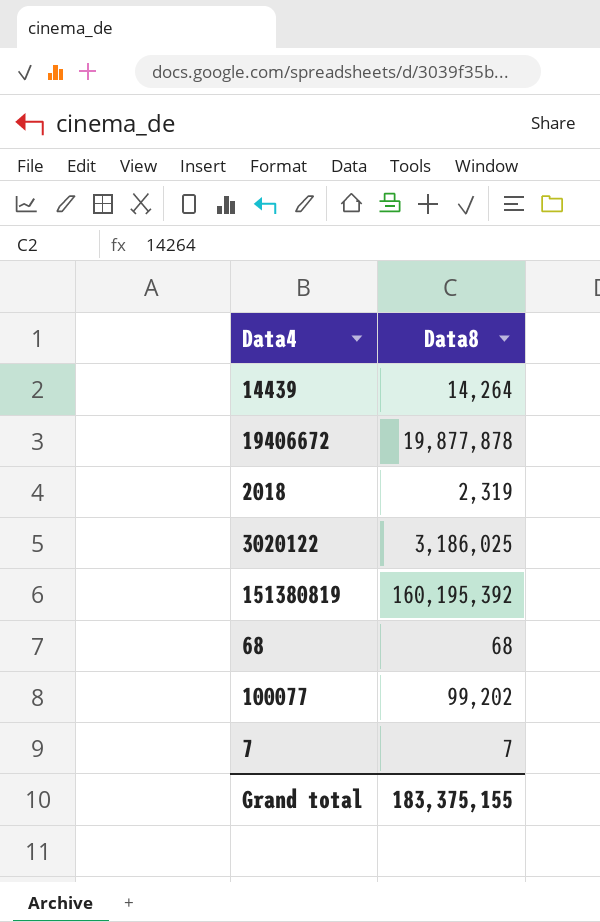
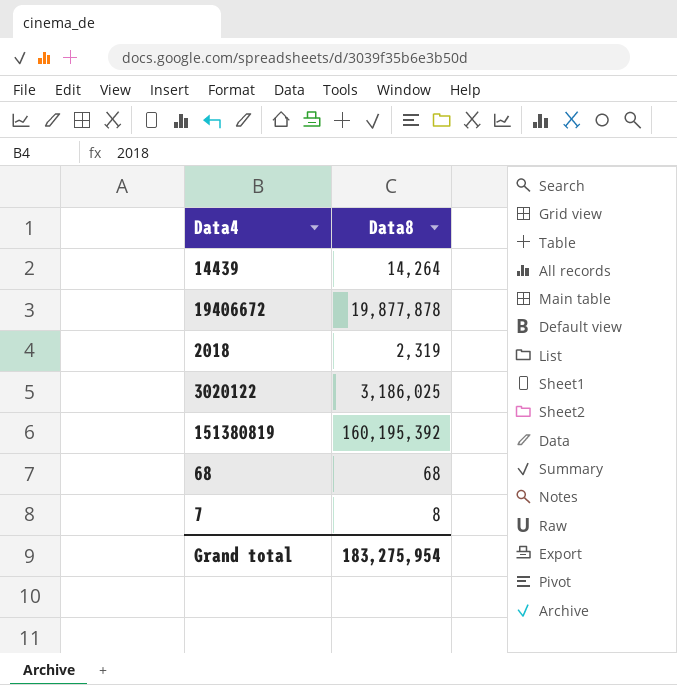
row 100077: 99,202 -> none
7 | Data8: 7 -> 8
Grand total | Data8: 183,375,155 -> 183,275,954

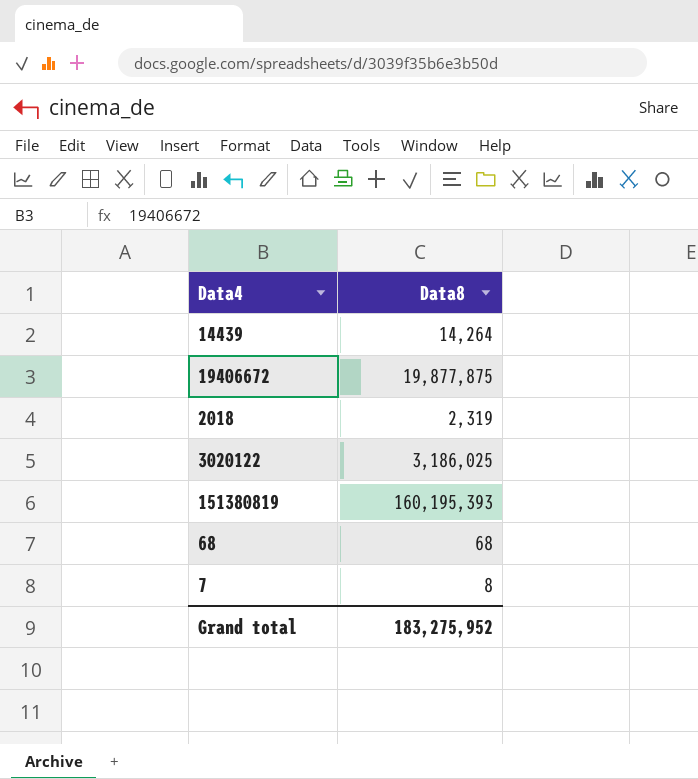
19406672 | Data8: 19,877,878 -> 19,877,875
151380819 | Data8: 160,195,392 -> 160,195,393
Grand total | Data8: 183,275,954 -> 183,275,952

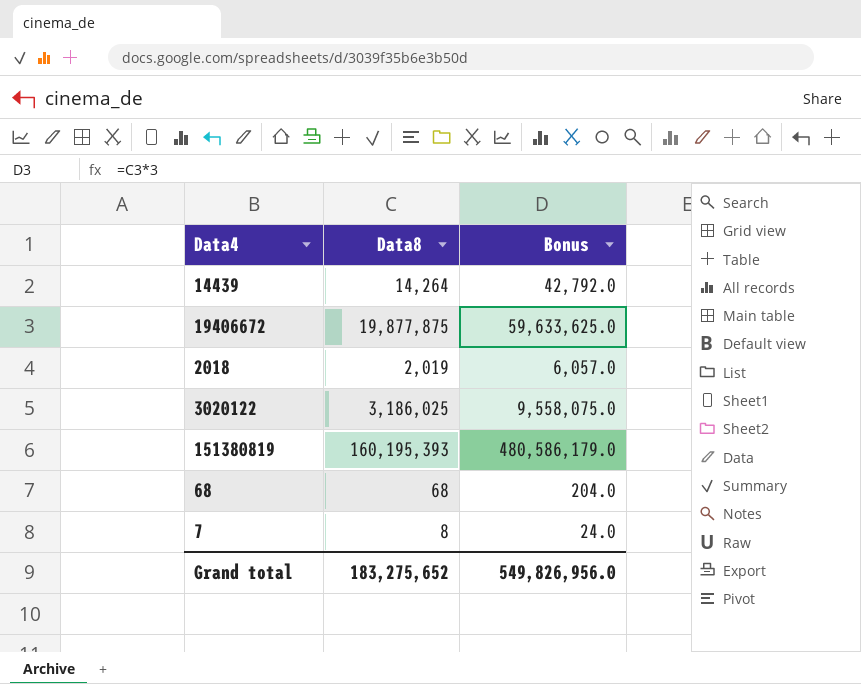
column Bonus | formula: none -> [Data8] * 3
2018 | Data8: 2,319 -> 2,019
Grand total | Data8: 183,275,952 -> 183,275,652

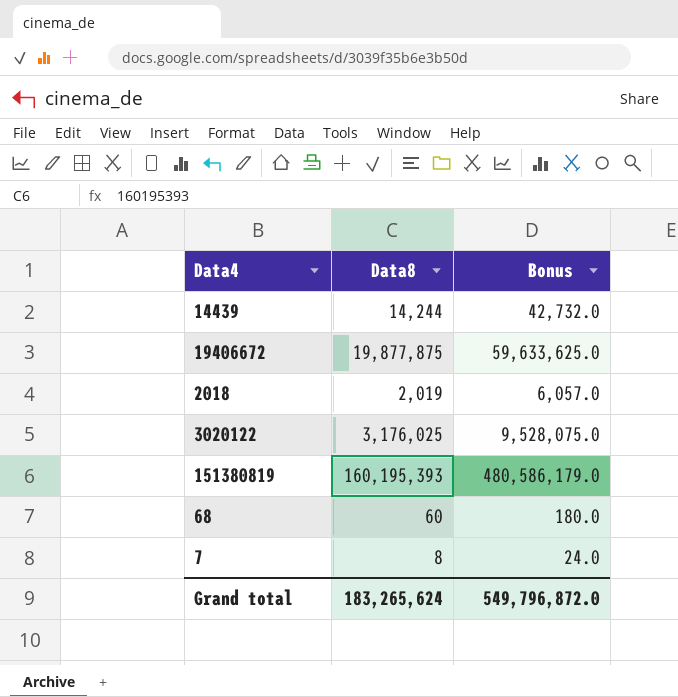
14439 | Data8: 14,264 -> 14,244
14439 | Bonus: 42,792.0 -> 42,732.0
3020122 | Data8: 3,186,025 -> 3,176,025
3020122 | Bonus: 9,558,075.0 -> 9,528,075.0
68 | Data8: 68 -> 60
68 | Bonus: 204.0 -> 180.0
Grand total | Data8: 183,275,652 -> 183,265,624
Grand total | Bonus: 549,826,956.0 -> 549,796,872.0

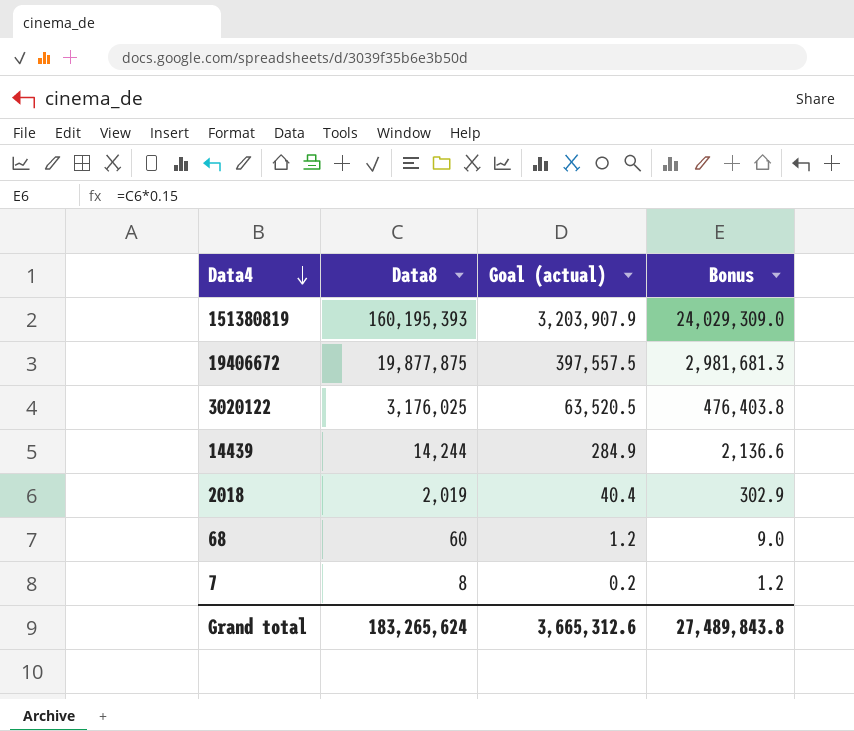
row order: none -> Data4 descending
column Goal (actual) | formula: none -> [Data8] * 0.02
column Bonus | formula: [Data8] * 3 -> [Data8] * 0.15
Grand total | Bonus: 549,796,872.0 -> 27,489,843.8

